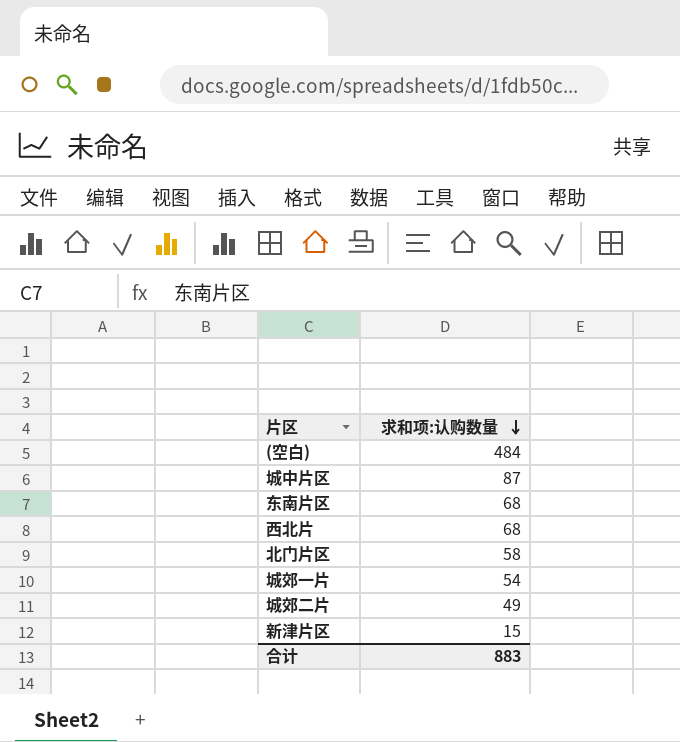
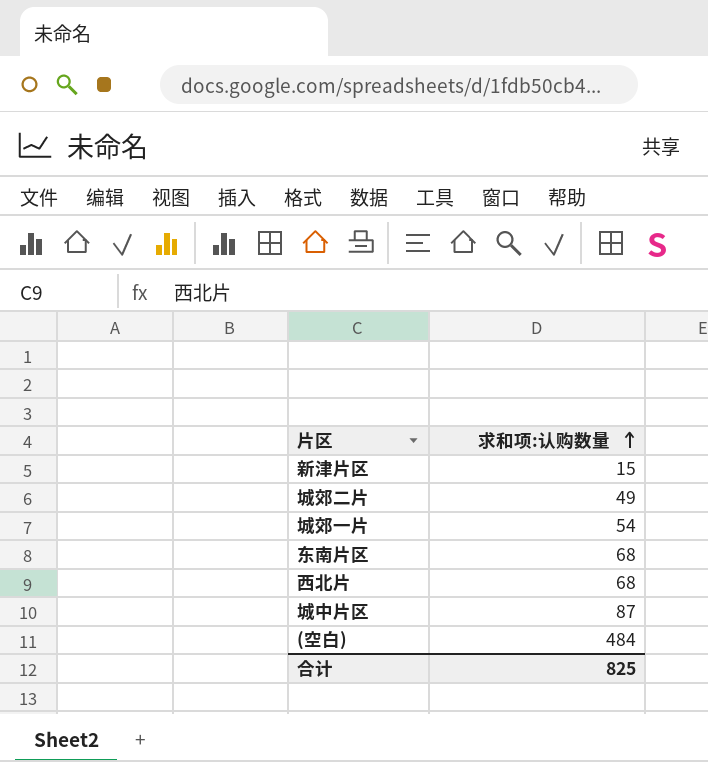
row order: 求和项:认购数量 descending -> 求和项:认购数量 ascending
row 北门片区: 58 -> none
合计 | 求和项:认购数量: 883 -> 825

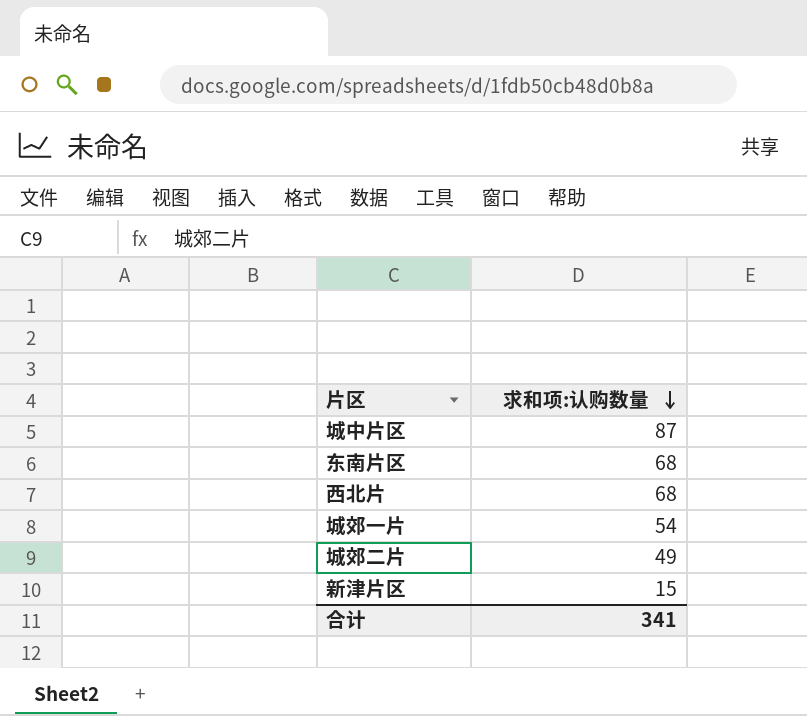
row order: 求和项:认购数量 ascending -> 求和项:认购数量 descending
row (空白): 484 -> none
合计 | 求和项:认购数量: 825 -> 341

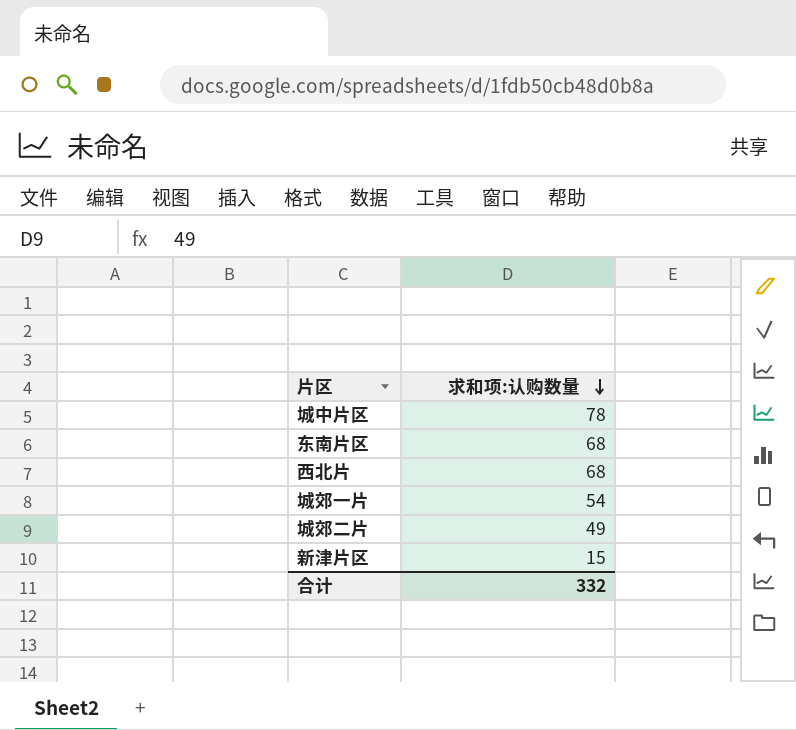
城中片区 | 求和项:认购数量: 87 -> 78
合计 | 求和项:认购数量: 341 -> 332

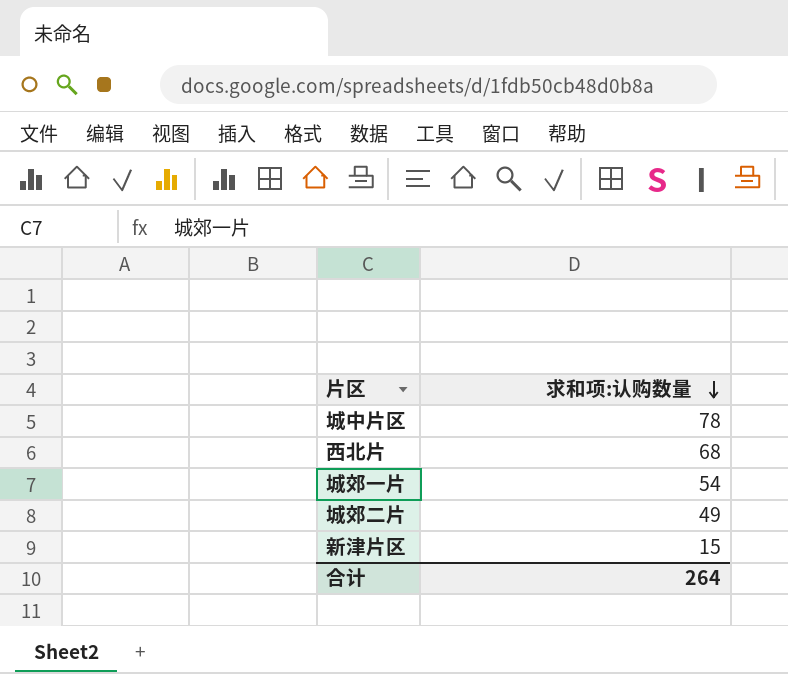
row 东南片区: 68 -> none
合计 | 求和项:认购数量: 332 -> 264

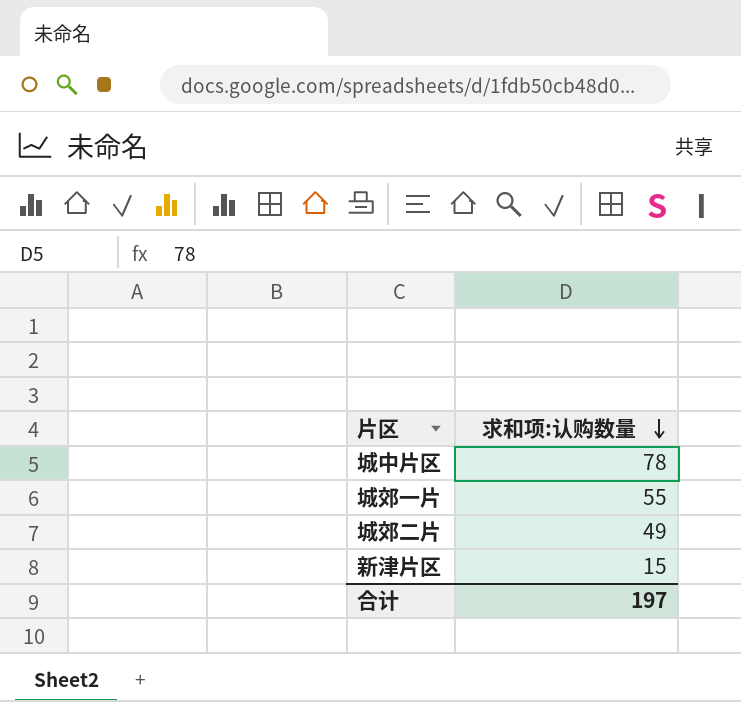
row 西北片: 68 -> none
城郊一片 | 求和项:认购数量: 54 -> 55
合计 | 求和项:认购数量: 264 -> 197

